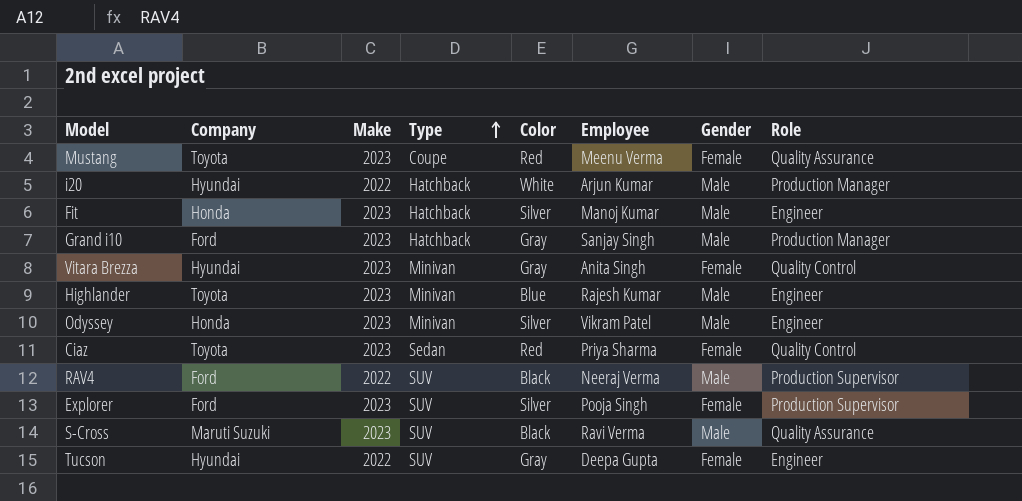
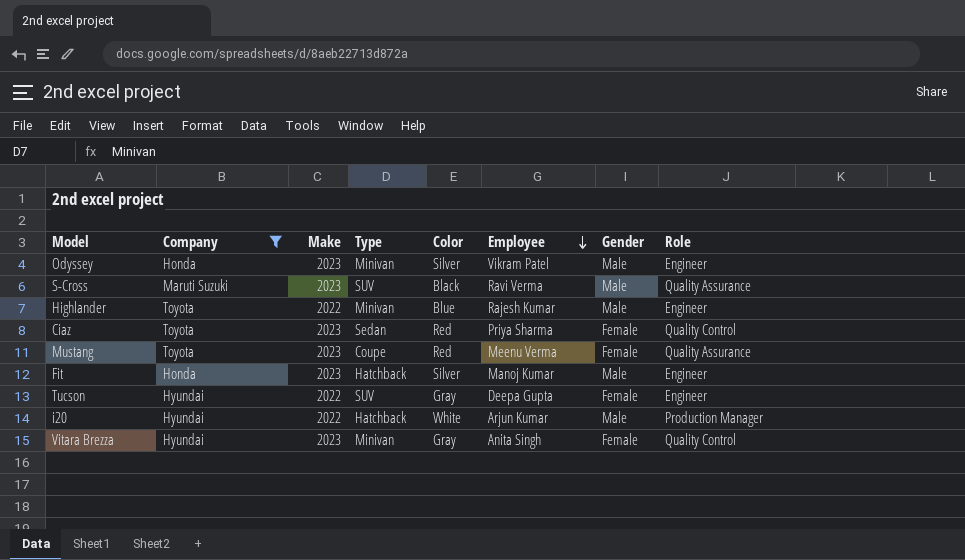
filter: none -> Company != Ford
row order: Type ascending -> Employee descending
Highlander | Make: 2023 -> 2022

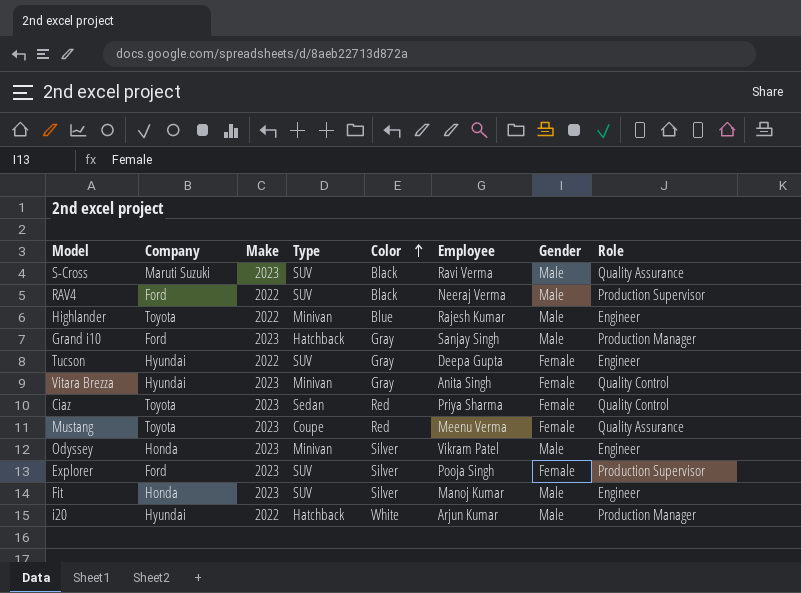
filter: Company != Ford -> none
row order: Employee descending -> Color ascending
Fit | Type: Hatchback -> SUV

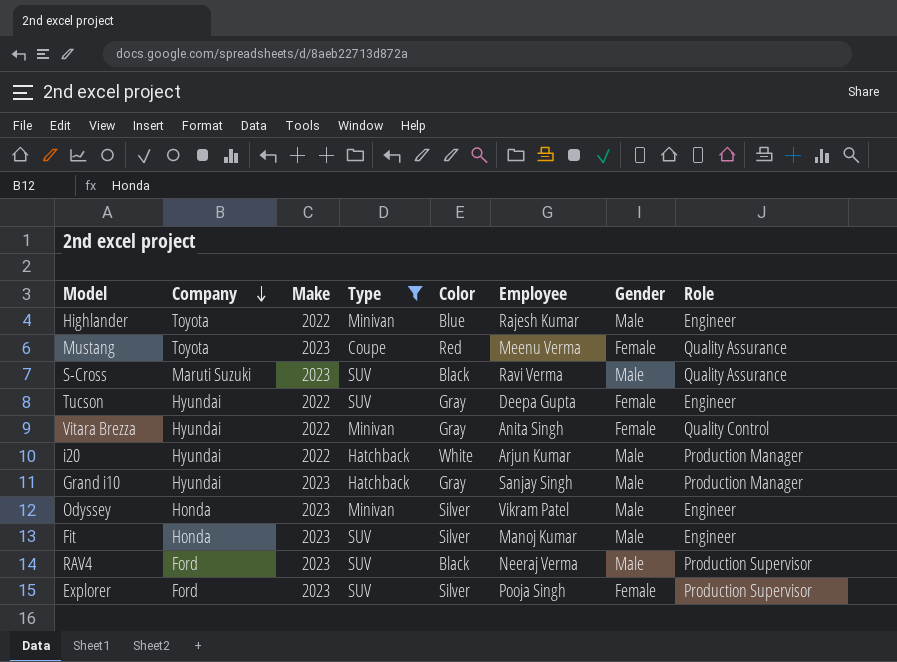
filter: none -> Type != Sedan
row order: Color ascending -> Company descending
Vitara Brezza | Make: 2023 -> 2022
Grand i10 | Company: Ford -> Hyundai
RAV4 | Make: 2022 -> 2023

